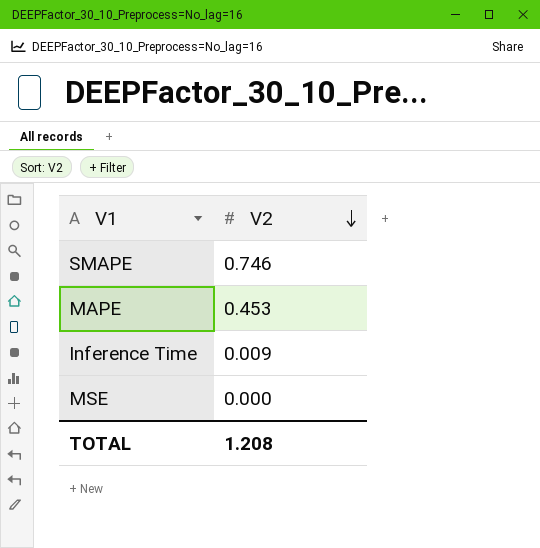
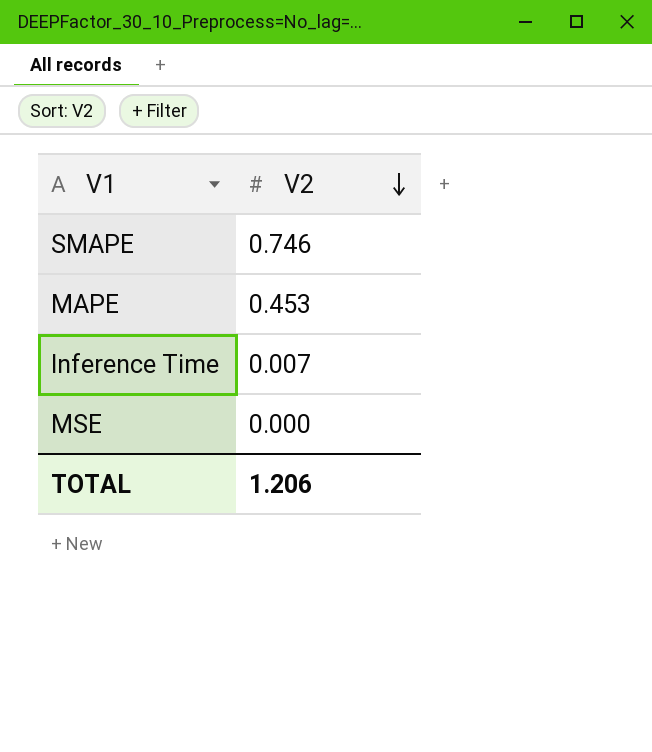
Inference Time | V2: 0.009 -> 0.007
TOTAL | V2: 1.208 -> 1.206

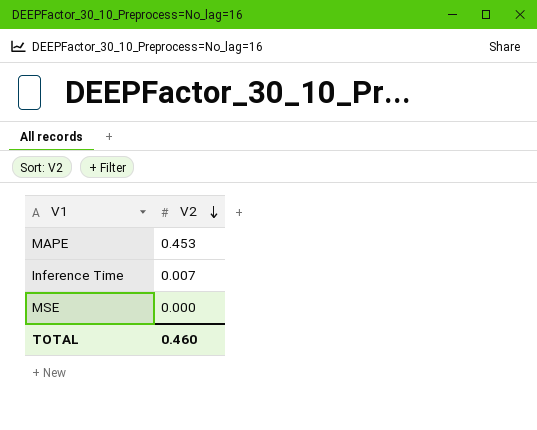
row SMAPE: 0.746 -> none
TOTAL | V2: 1.206 -> 0.460

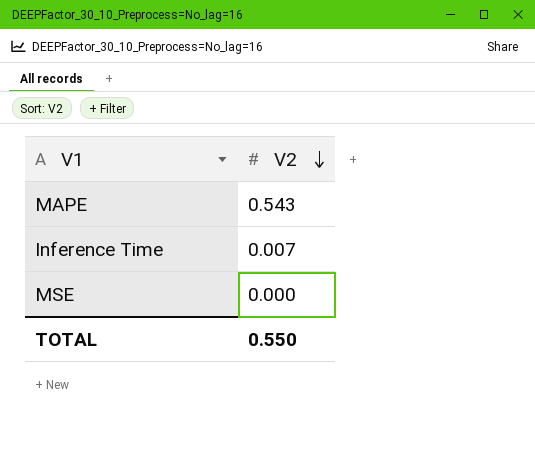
MAPE | V2: 0.453 -> 0.543
TOTAL | V2: 0.460 -> 0.550

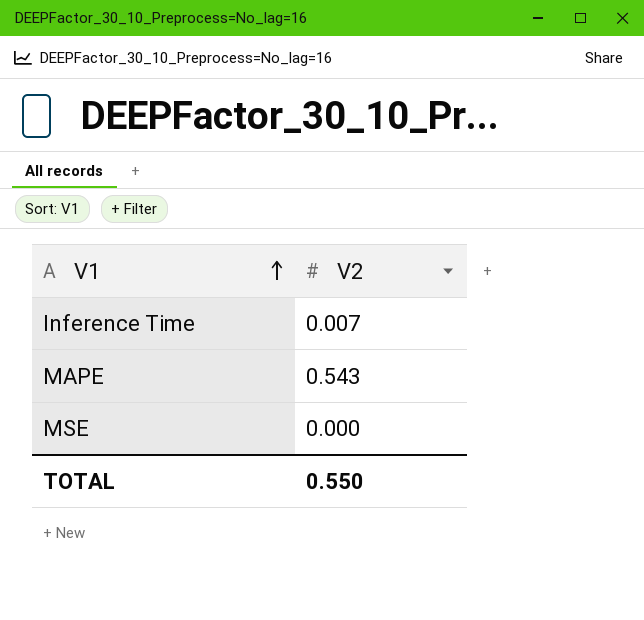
row order: V2 descending -> V1 ascending

